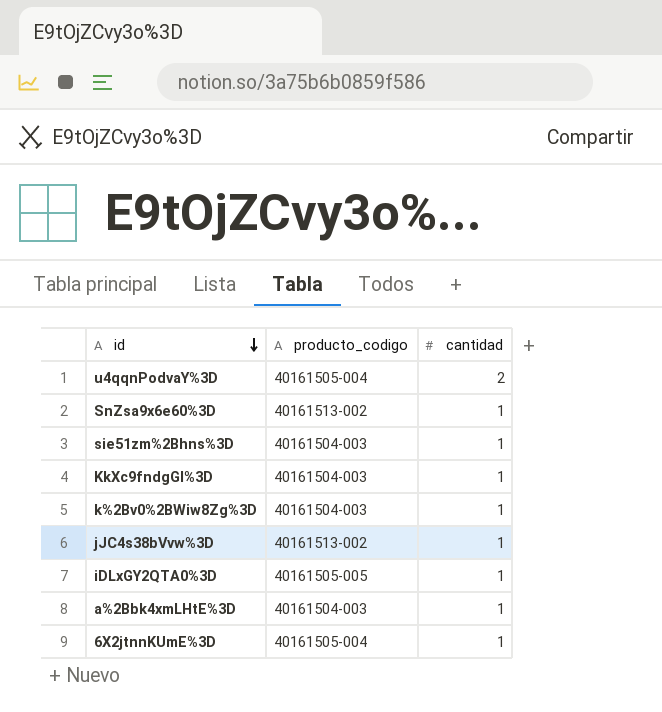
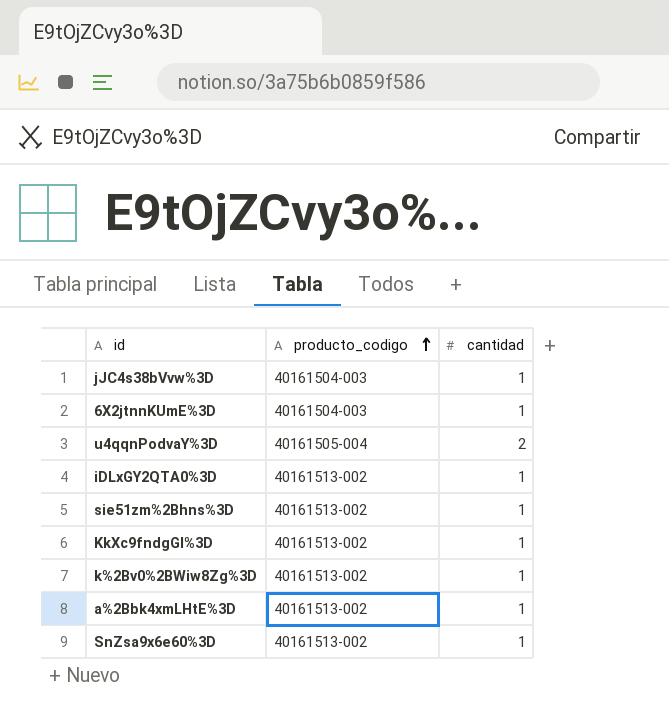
row order: id descending -> producto_codigo ascending
jJC4s38bVvw%3D | producto_codigo: 40161513-002 -> 40161504-003
6X2jtnnKUmE%3D | producto_codigo: 40161505-004 -> 40161504-003
iDLxGY2QTA0%3D | producto_codigo: 40161505-005 -> 40161513-002
sie51zm%2Bhns%3D | producto_codigo: 40161504-003 -> 40161513-002
KkXc9fndgGI%3D | producto_codigo: 40161504-003 -> 40161513-002
k%2Bv0%2BWiw8Zg%3D | producto_codigo: 40161504-003 -> 40161513-002
a%2Bbk4xmLHtE%3D | producto_codigo: 40161504-003 -> 40161513-002

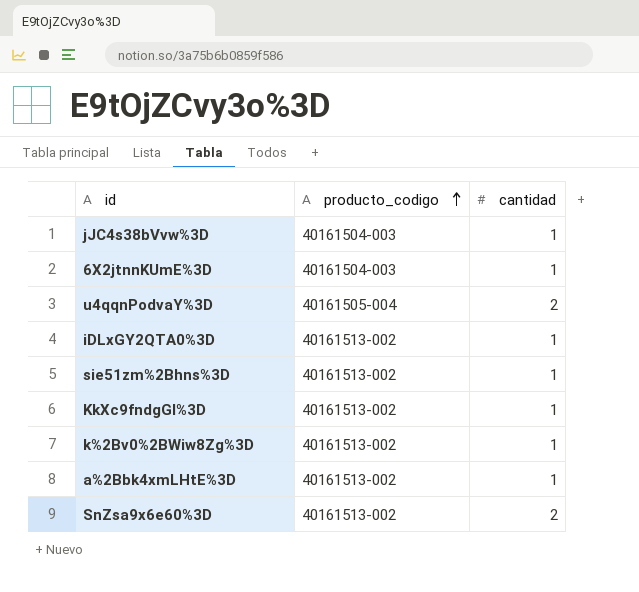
SnZsa9x6e60%3D | cantidad: 1 -> 2

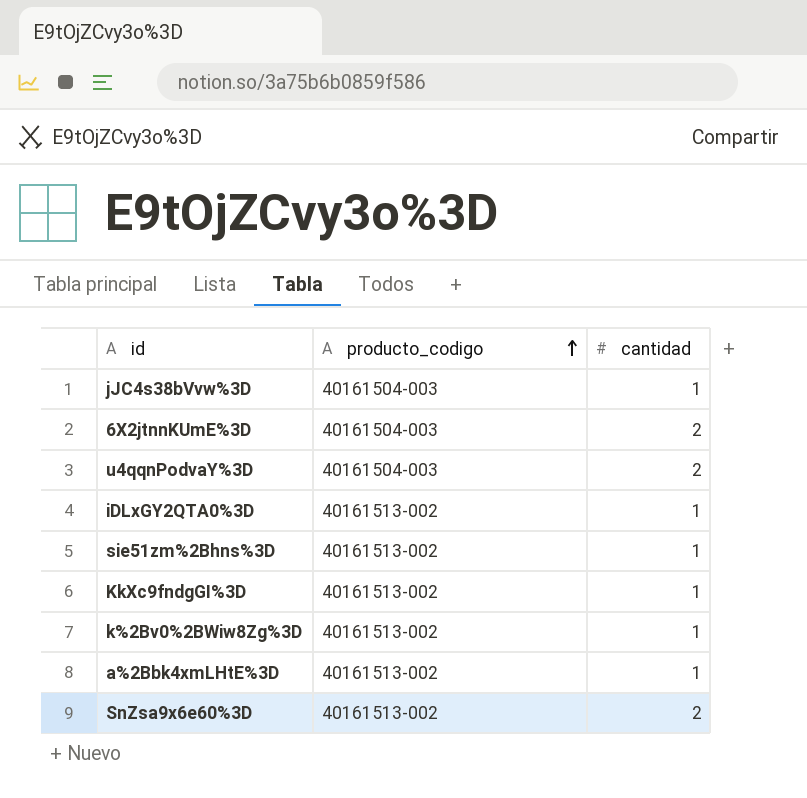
6X2jtnnKUmE%3D | cantidad: 1 -> 2
u4qqnPodvaY%3D | producto_codigo: 40161505-004 -> 40161504-003

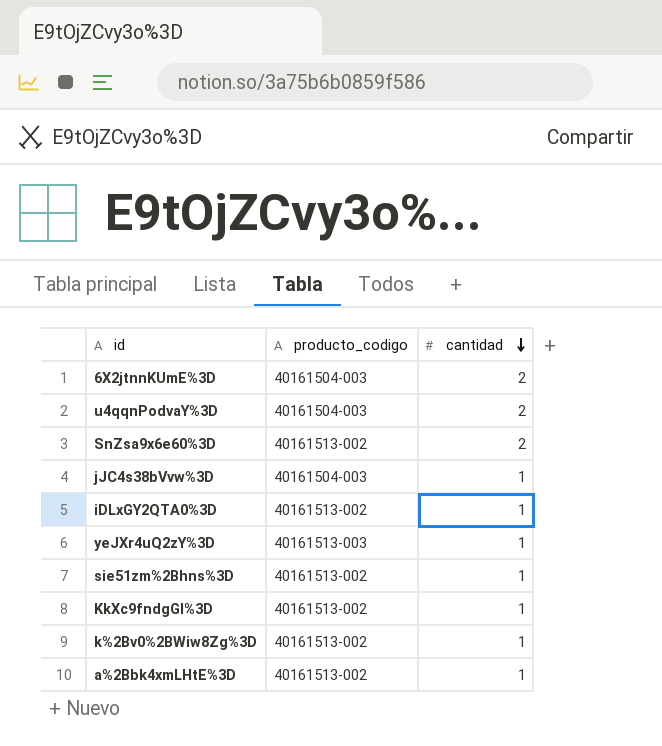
row order: producto_codigo ascending -> cantidad descending
row yeJXr4uQ2zY%3D: none -> 40161513-003 | 1

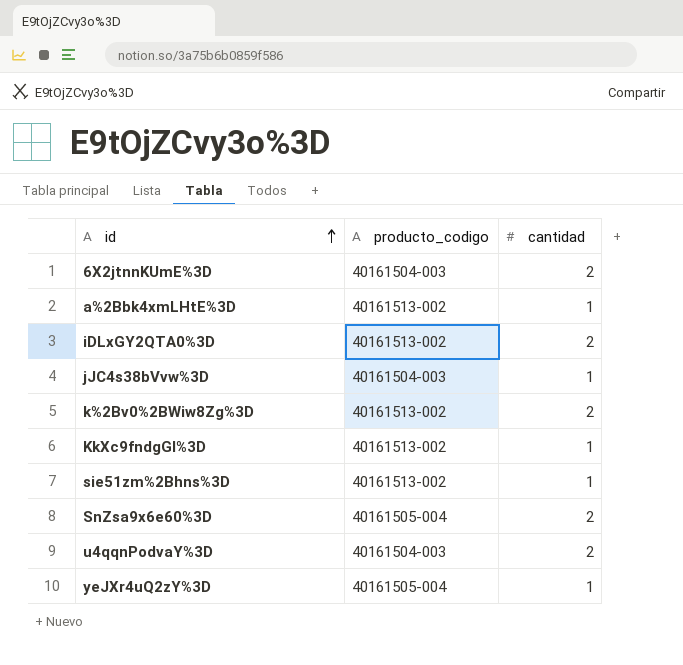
row order: cantidad descending -> id ascending
iDLxGY2QTA0%3D | cantidad: 1 -> 2
k%2Bv0%2BWiw8Zg%3D | cantidad: 1 -> 2
SnZsa9x6e60%3D | producto_codigo: 40161513-002 -> 40161505-004
yeJXr4uQ2zY%3D | producto_codigo: 40161513-003 -> 40161505-004

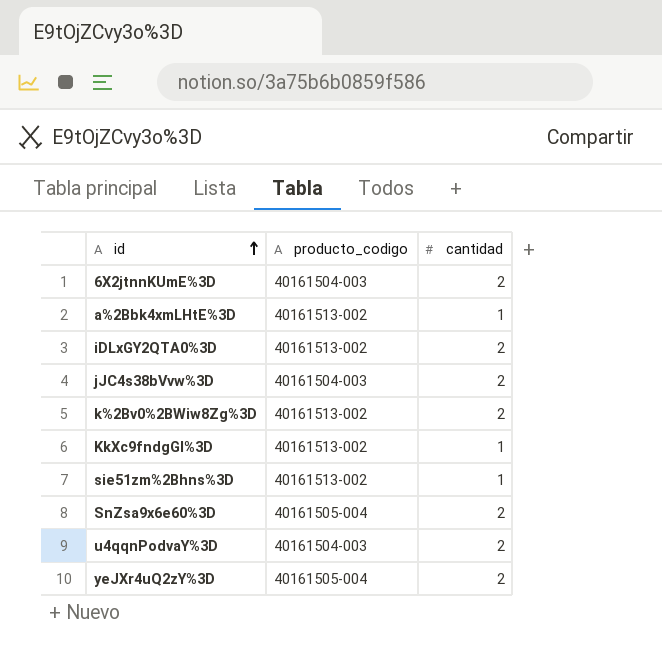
jJC4s38bVvw%3D | cantidad: 1 -> 2
yeJXr4uQ2zY%3D | cantidad: 1 -> 2

